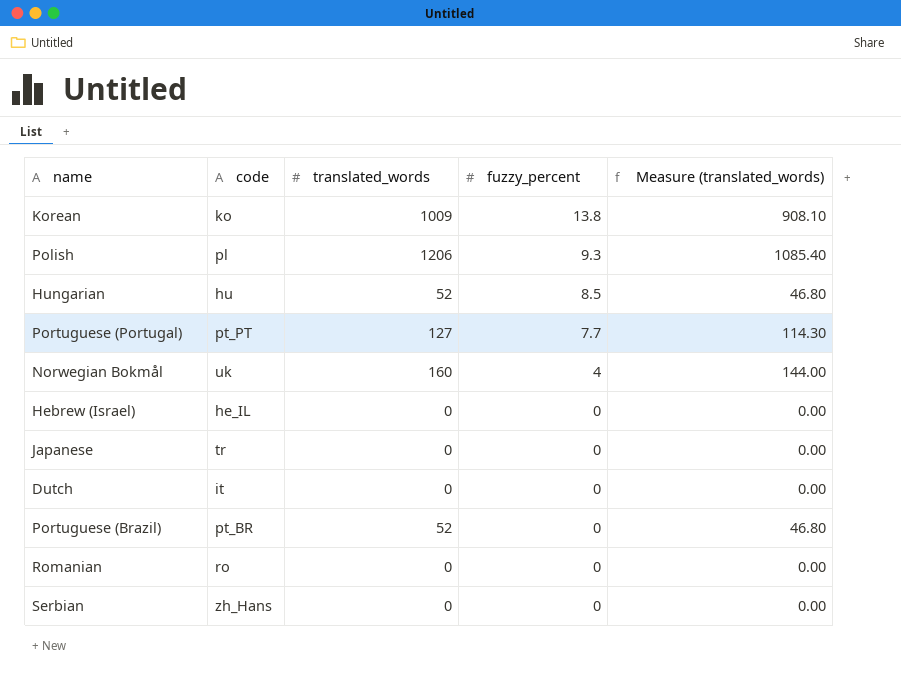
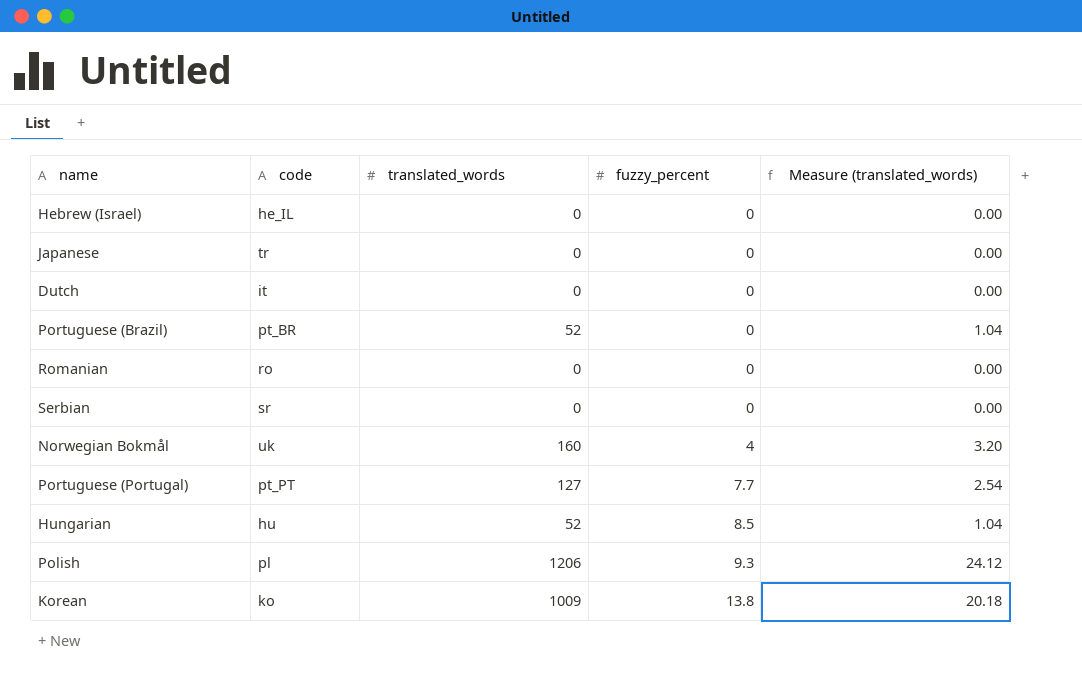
row order: fuzzy_percent descending -> fuzzy_percent ascending
column Measure (translated_words) | formula: [translated_words] * 0.9 -> [translated_words] * 0.02
Serbian | code: zh_Hans -> sr

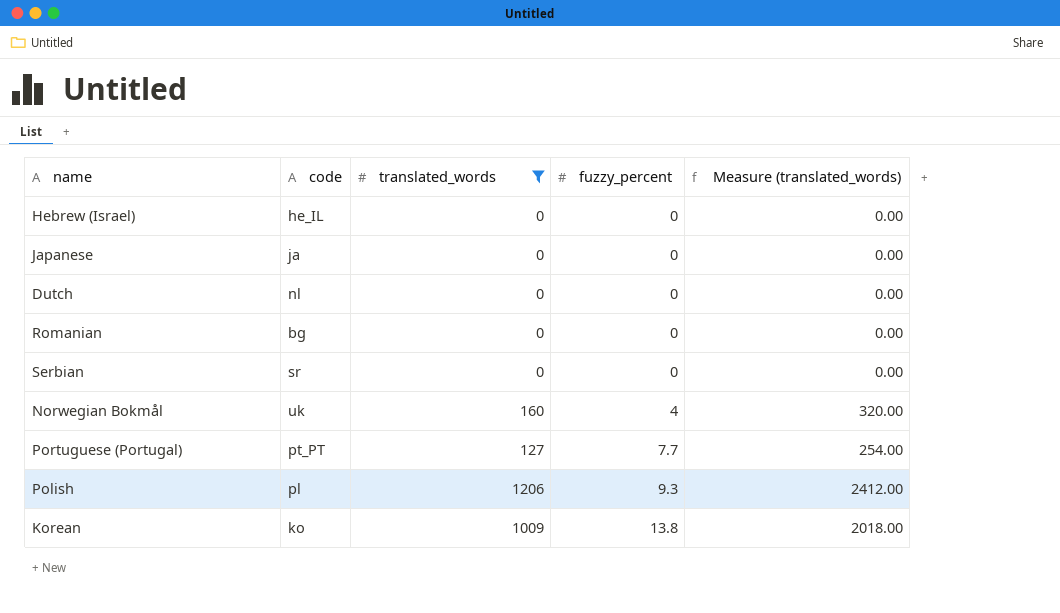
filter: none -> translated_words != 52
column Measure (translated_words) | formula: [translated_words] * 0.02 -> [translated_words] * 2
Japanese | code: tr -> ja
Dutch | code: it -> nl
Romanian | code: ro -> bg

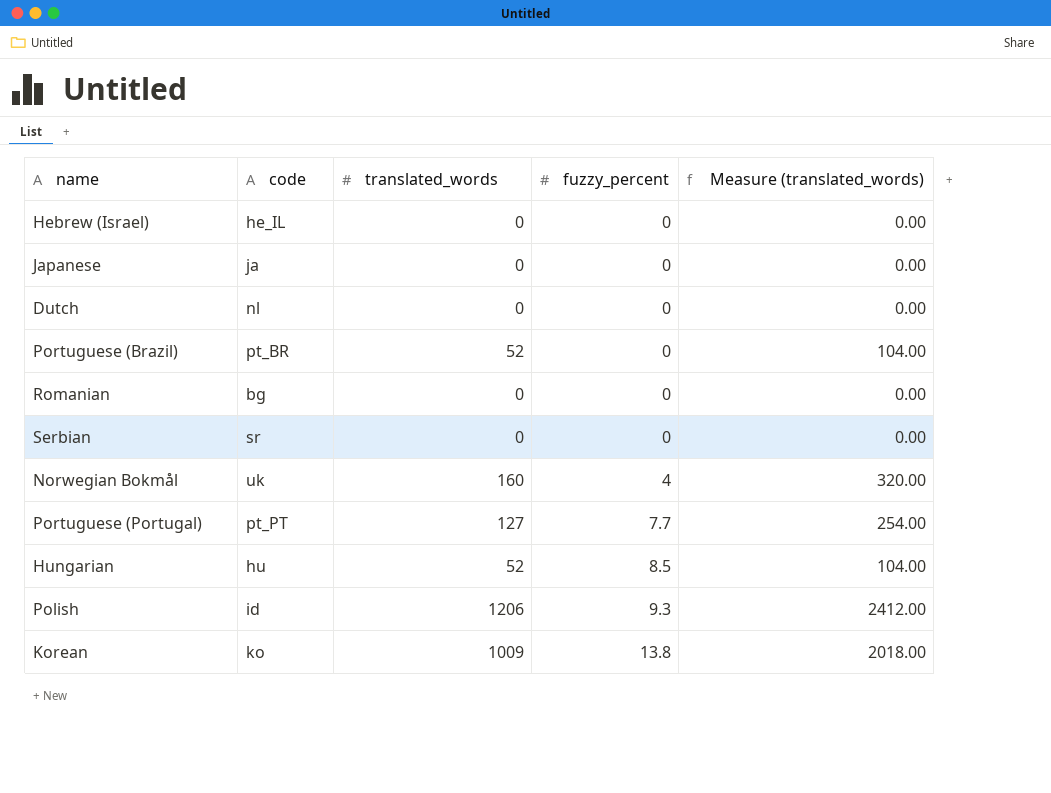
filter: translated_words != 52 -> none
Polish | code: pl -> id

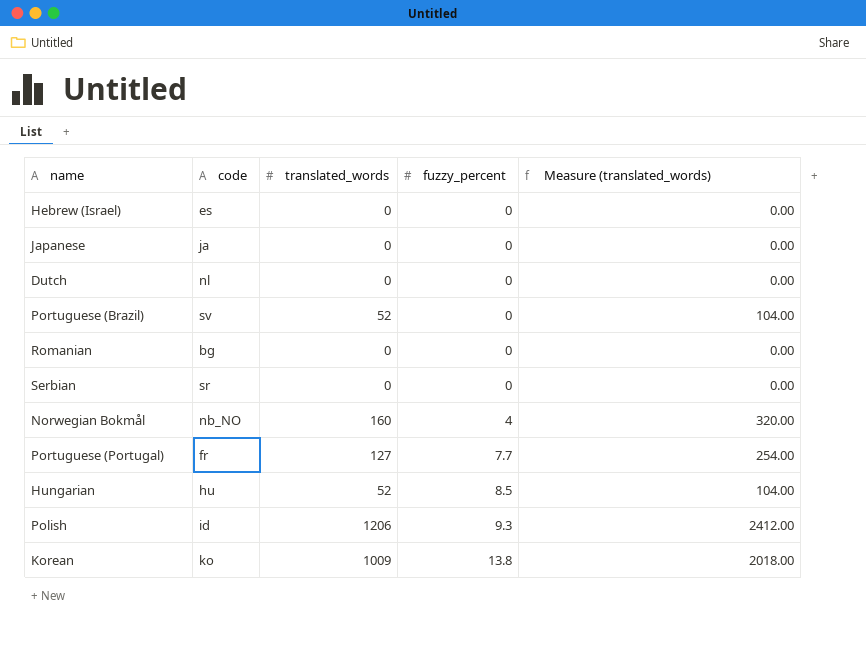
Hebrew (Israel) | code: he_IL -> es
Portuguese (Brazil) | code: pt_BR -> sv
Norwegian Bokmål | code: uk -> nb_NO
Portuguese (Portugal) | code: pt_PT -> fr

